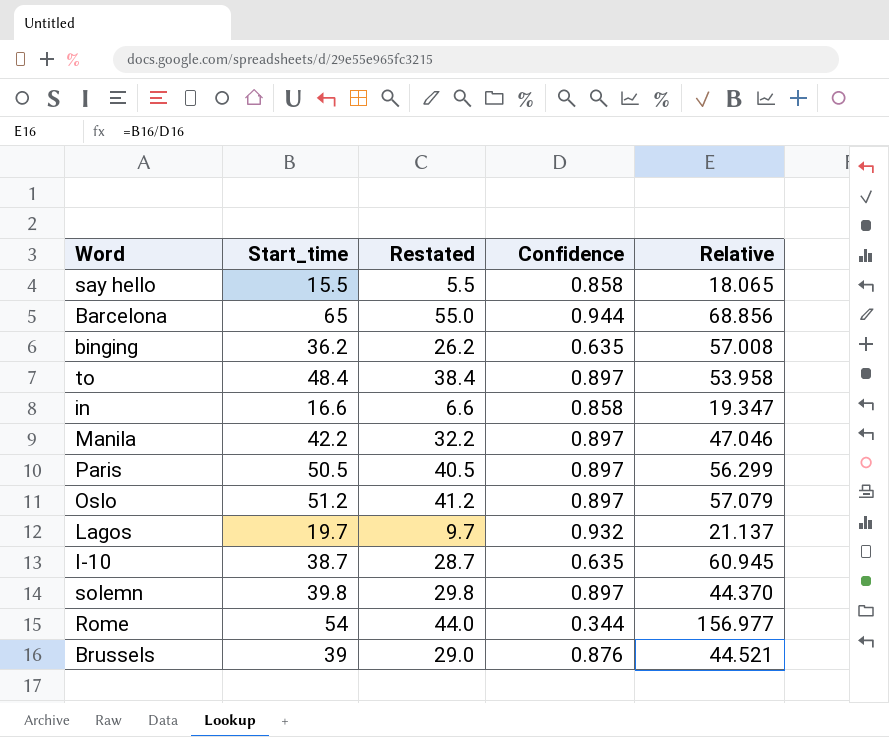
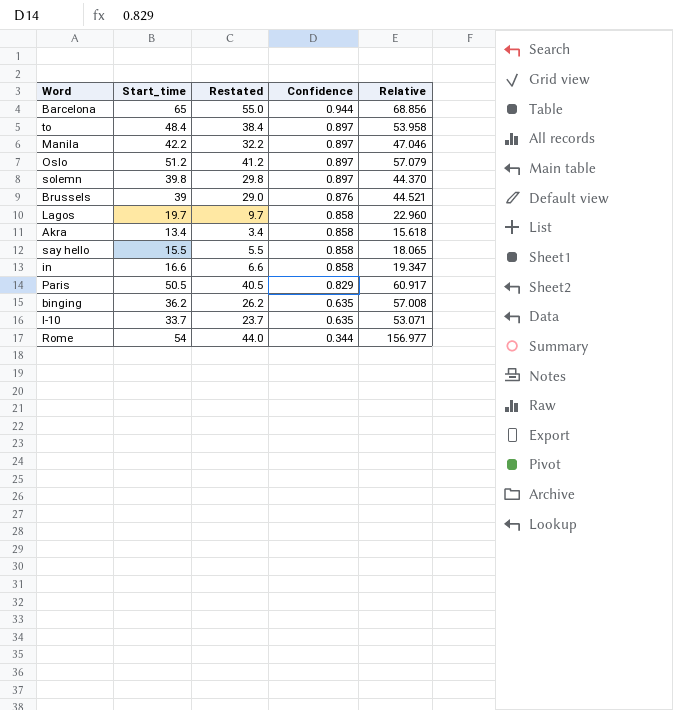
row order: none -> Confidence descending
Lagos | Confidence: 0.932 -> 0.858
Lagos | Relative: 21.137 -> 22.960
row Akra: none -> 13.4 | 3.4 | 0.858 | 15.618
Paris | Confidence: 0.897 -> 0.829
Paris | Relative: 56.299 -> 60.917
I-10 | Start_time: 38.7 -> 33.7
I-10 | Restated: 28.7 -> 23.7
I-10 | Relative: 60.945 -> 53.071

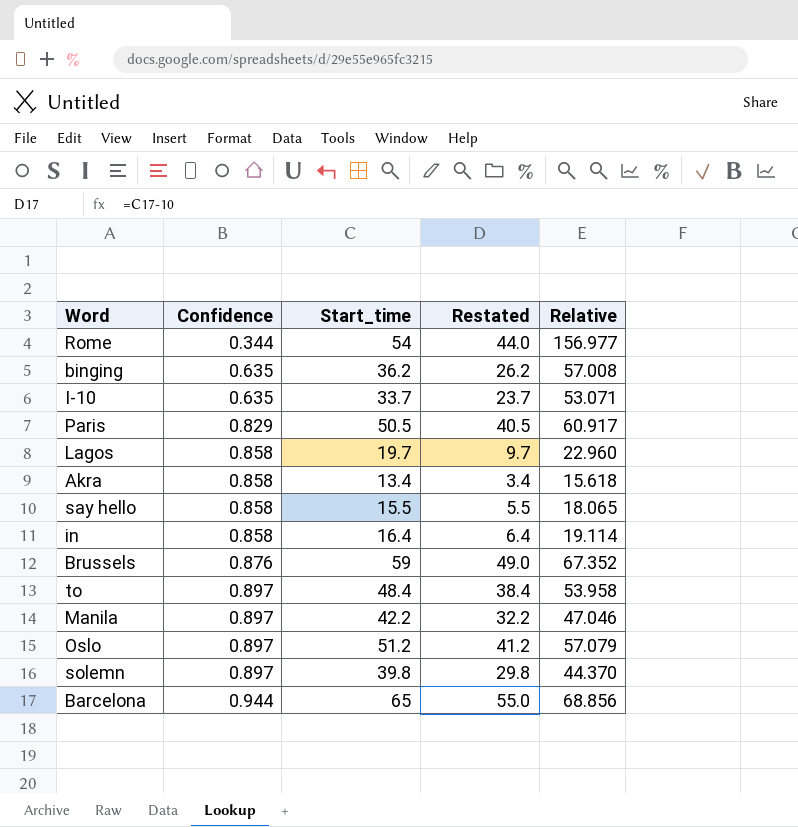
row order: Confidence descending -> Confidence ascending
column Confidence | position: 4 -> 2
in | Start_time: 16.6 -> 16.4
in | Restated: 6.6 -> 6.4
in | Relative: 19.347 -> 19.114
Brussels | Start_time: 39 -> 59
Brussels | Restated: 29.0 -> 49.0
Brussels | Relative: 44.521 -> 67.352

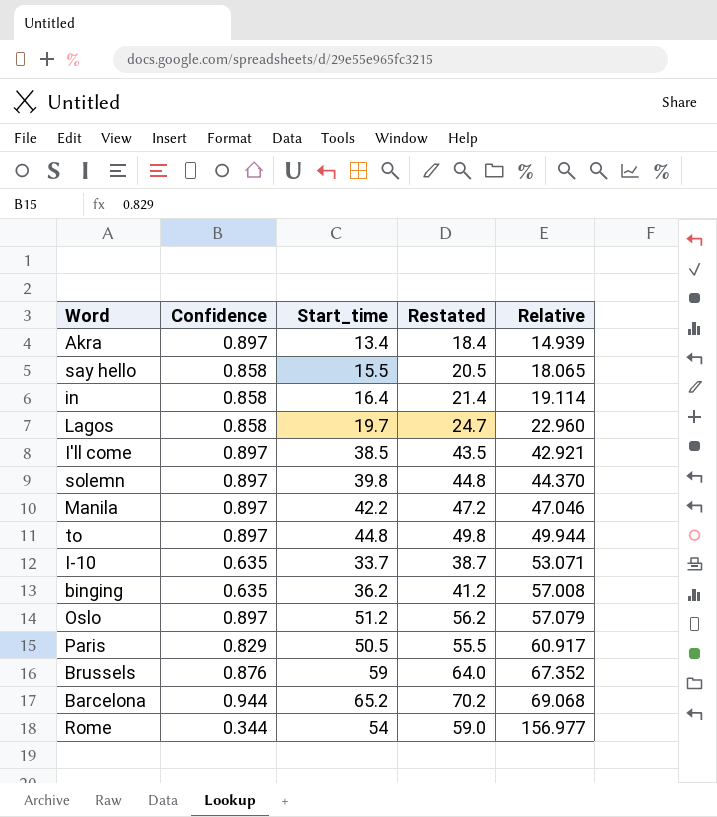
row order: Confidence ascending -> Relative ascending
column Restated | formula: [Start_time] - 10 -> [Start_time] + 5
Akra | Confidence: 0.858 -> 0.897
Akra | Relative: 15.618 -> 14.939
row I'll come: none -> 0.897 | 38.5 | 43.5 | 42.921
to | Start_time: 48.4 -> 44.8
to | Relative: 53.958 -> 49.944
Barcelona | Start_time: 65 -> 65.2
Barcelona | Relative: 68.856 -> 69.068

